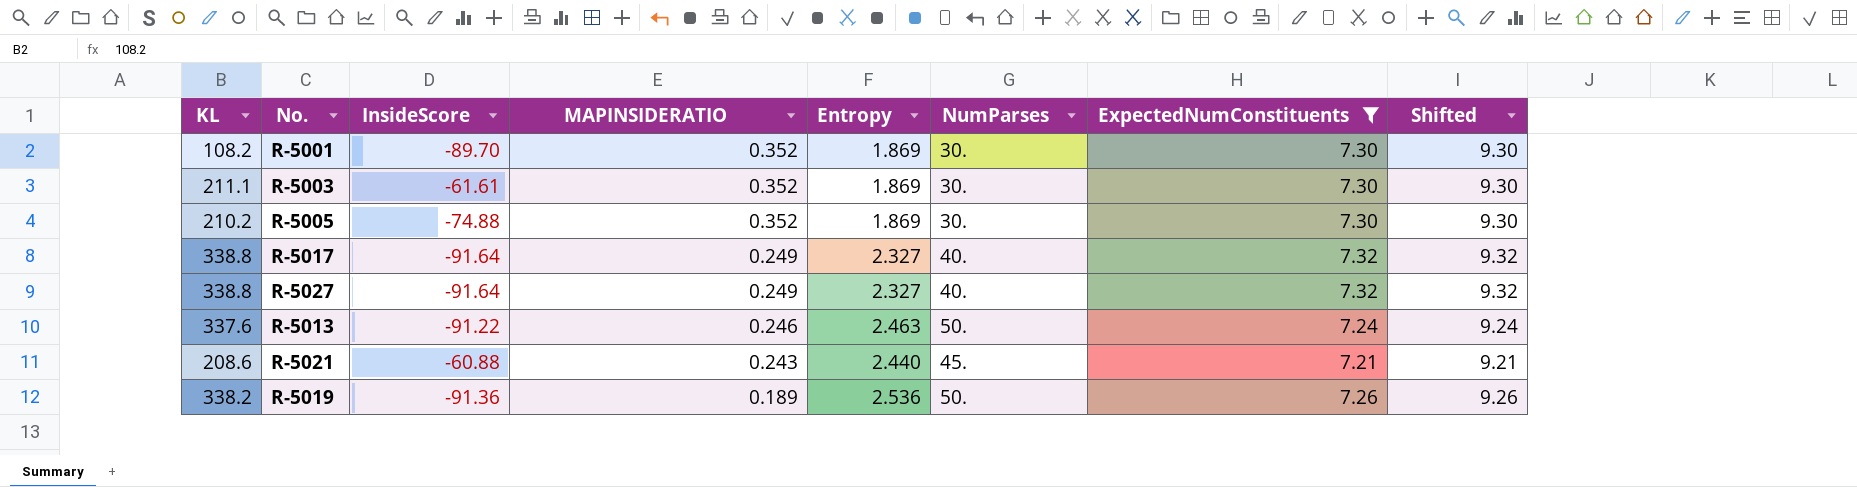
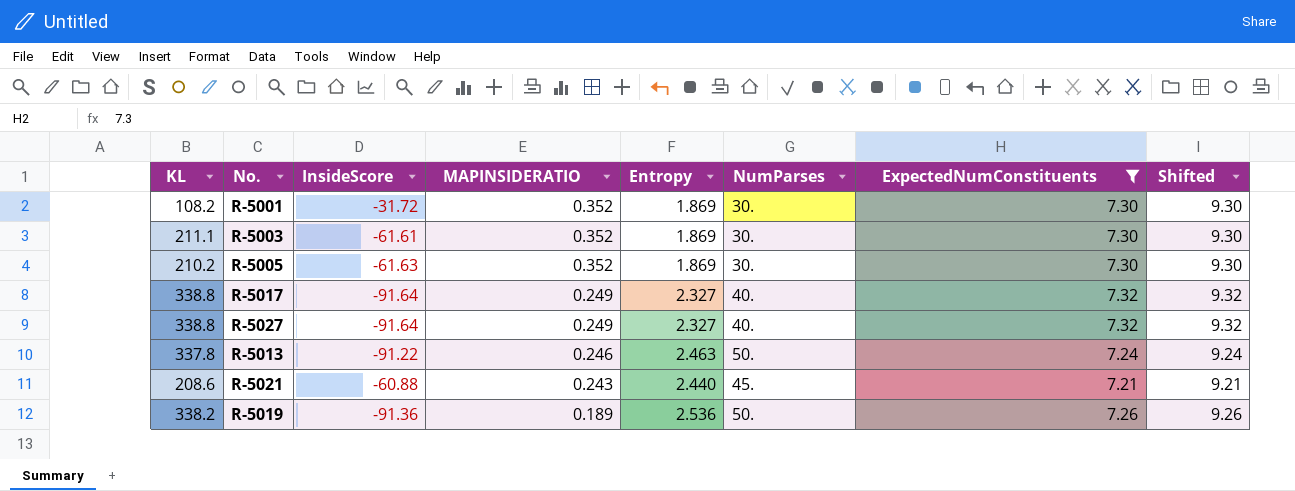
R-5001 | InsideScore: -89.70 -> -31.72
R-5005 | InsideScore: -74.88 -> -61.63
R-5013 | KL: 337.6 -> 337.8

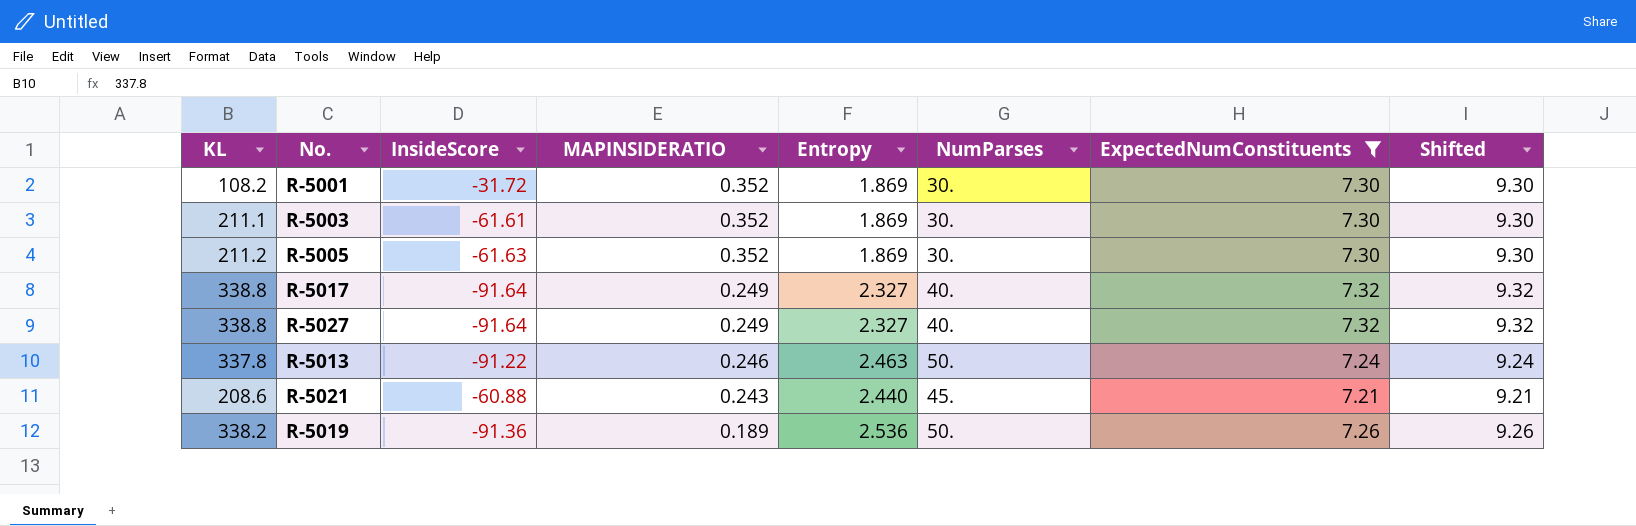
R-5005 | KL: 210.2 -> 211.2

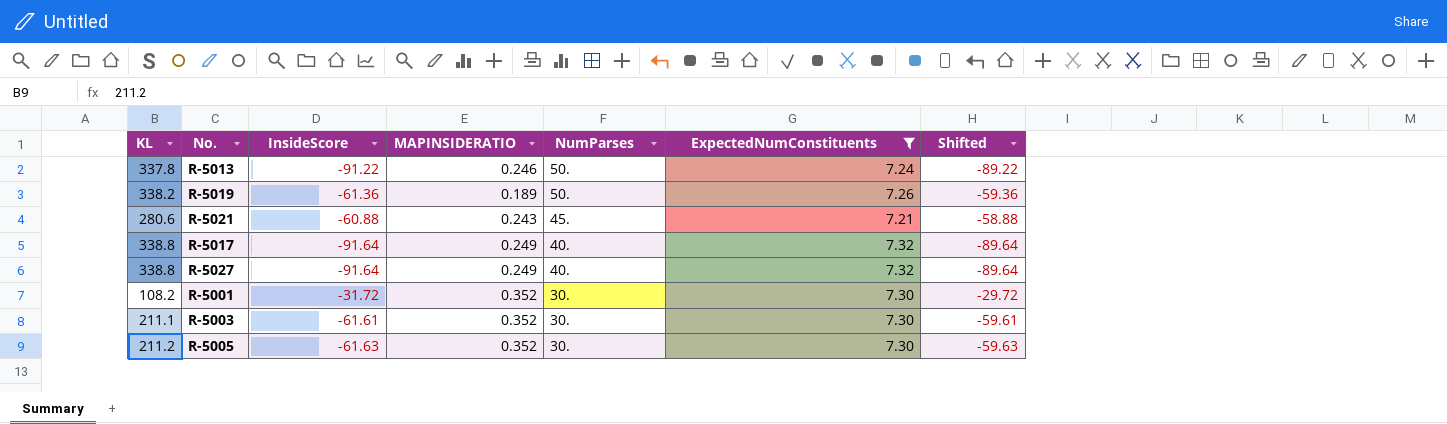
row order: MAPINSIDERATIO descending -> NumParses descending
column Entropy | position: 5 -> none
column Shifted | formula: [ExpectedNumConstituents] + 2 -> [InsideScore] + 2
R-5019 | InsideScore: -91.36 -> -61.36
R-5021 | KL: 208.6 -> 280.6

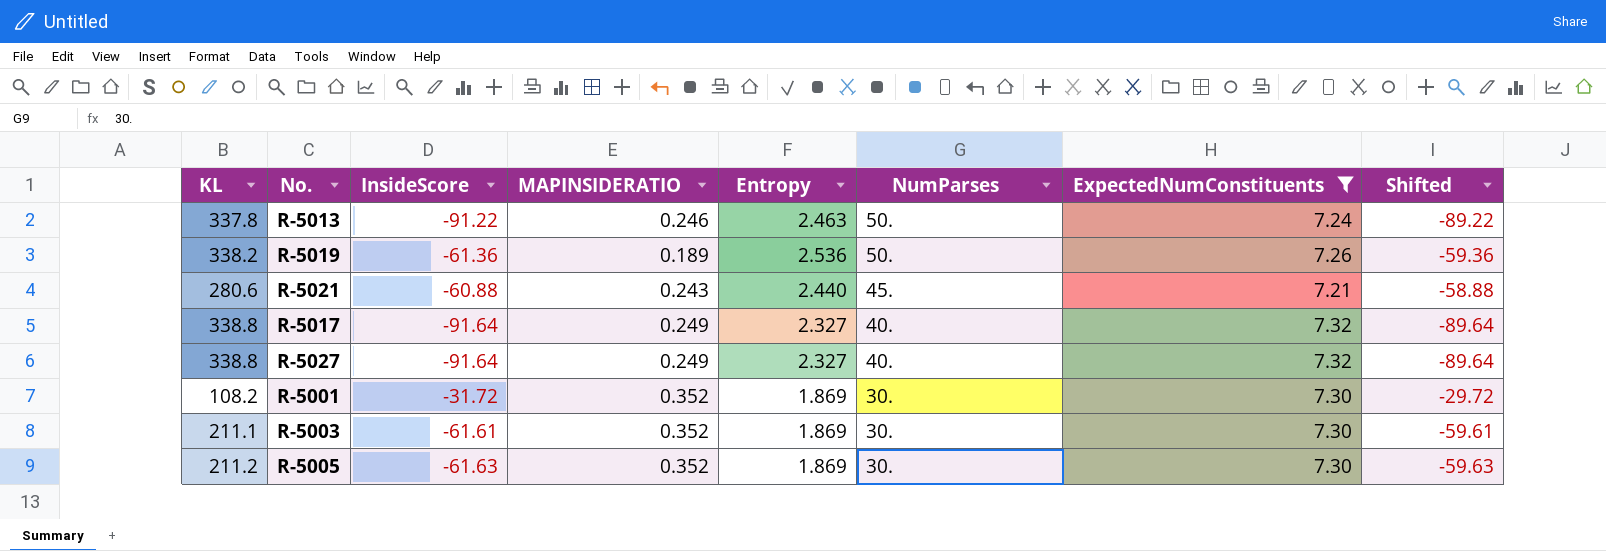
column Entropy | position: none -> 5

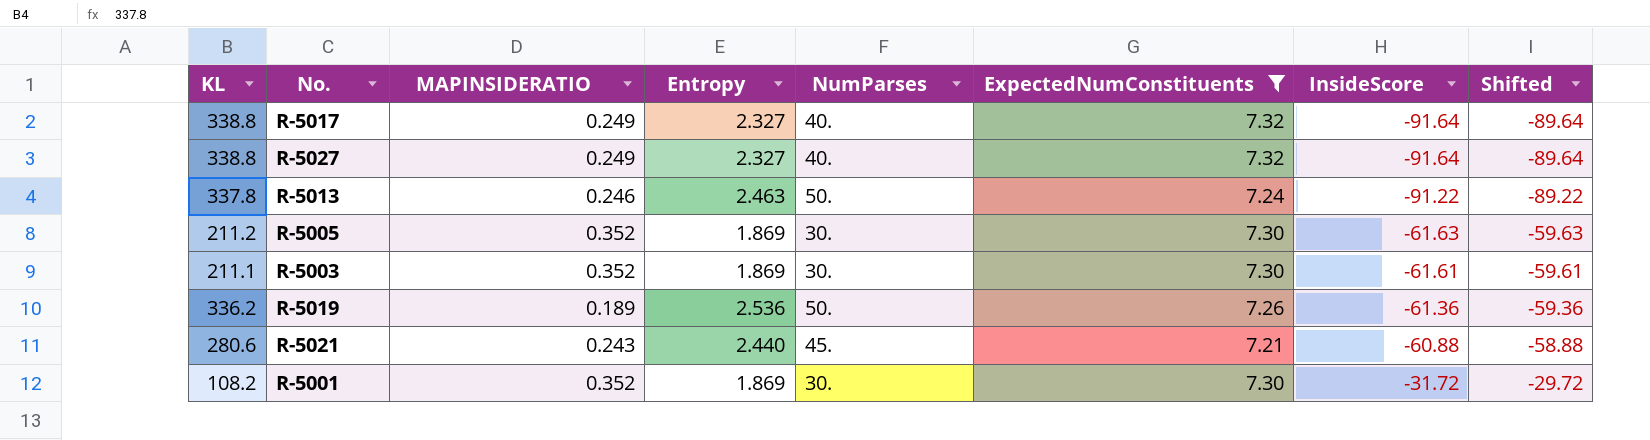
row order: NumParses descending -> InsideScore ascending
column InsideScore | position: 3 -> 7
R-5019 | KL: 338.2 -> 336.2

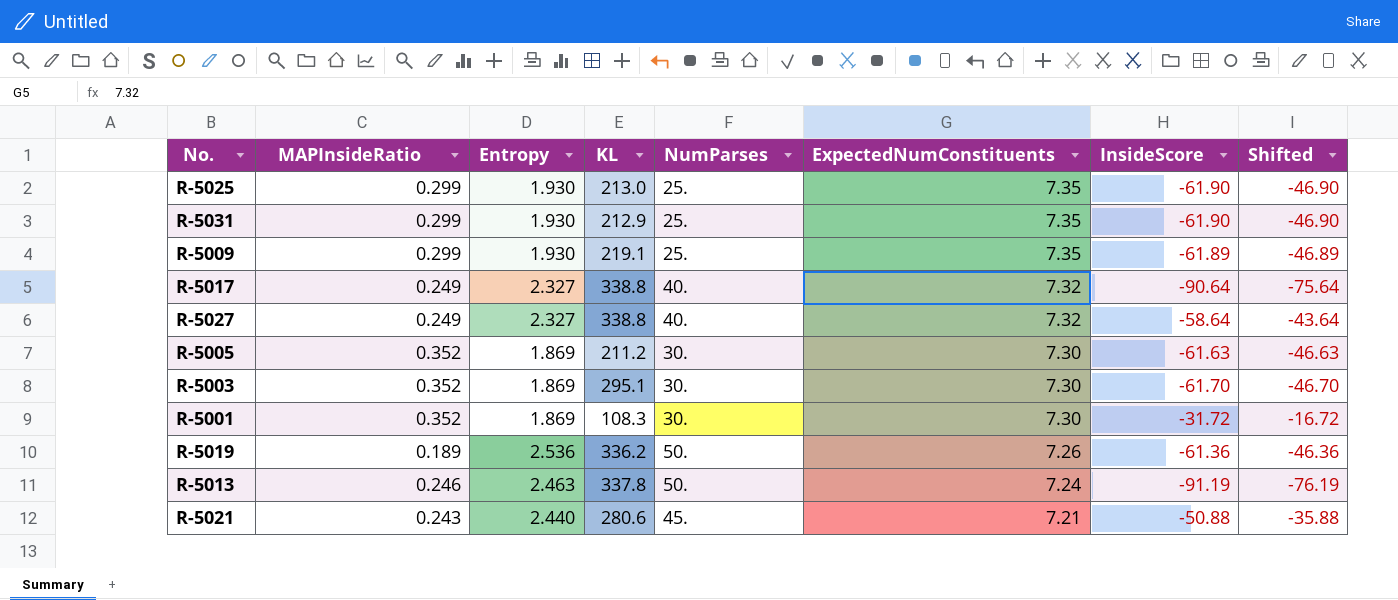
filter: ExpectedNumConstituents != 7.35 -> none
row order: InsideScore ascending -> ExpectedNumConstituents descending
column name: MAPINSIDERATIO -> MAPInsideRatio
column KL | position: 1 -> 4
column Shifted | formula: [InsideScore] + 2 -> [InsideScore] + 15
R-5017 | InsideScore: -91.64 -> -90.64
R-5027 | InsideScore: -91.64 -> -58.64
R-5003 | KL: 211.1 -> 295.1
R-5003 | InsideScore: -61.61 -> -61.70
R-5001 | KL: 108.2 -> 108.3
R-5013 | InsideScore: -91.22 -> -91.19
R-5021 | InsideScore: -60.88 -> -50.88

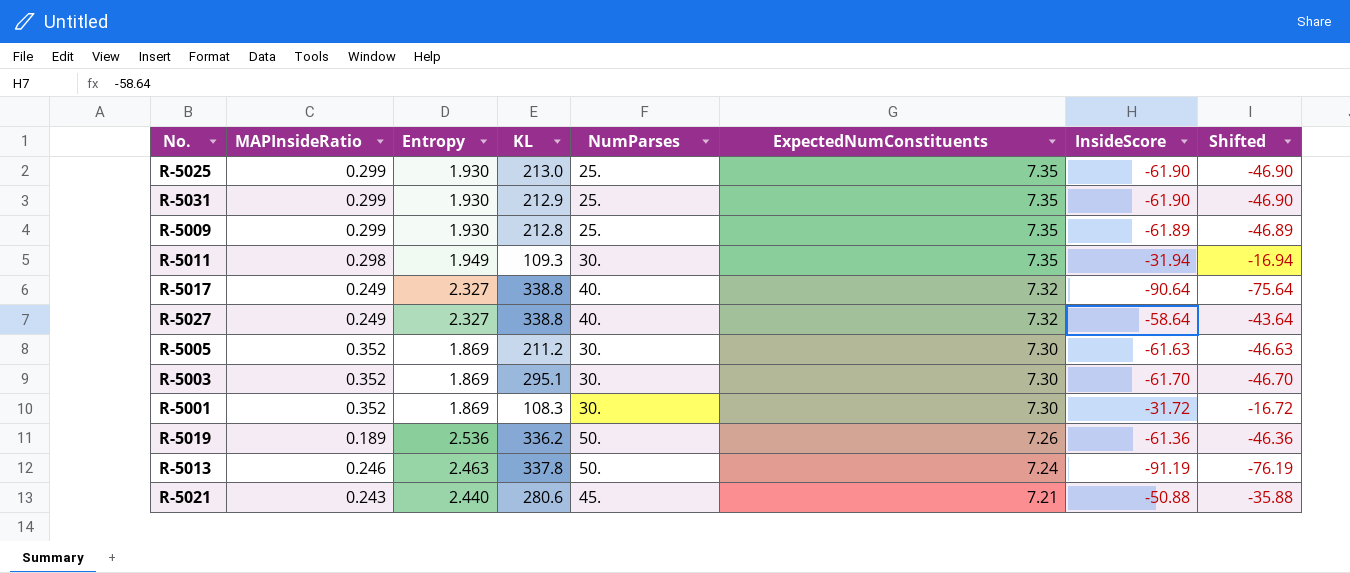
R-5009 | KL: 219.1 -> 212.8
row R-5011: none -> 0.298 | 1.949 | 109.3 | 30. | 7.35 | -31.94 | -16.94

